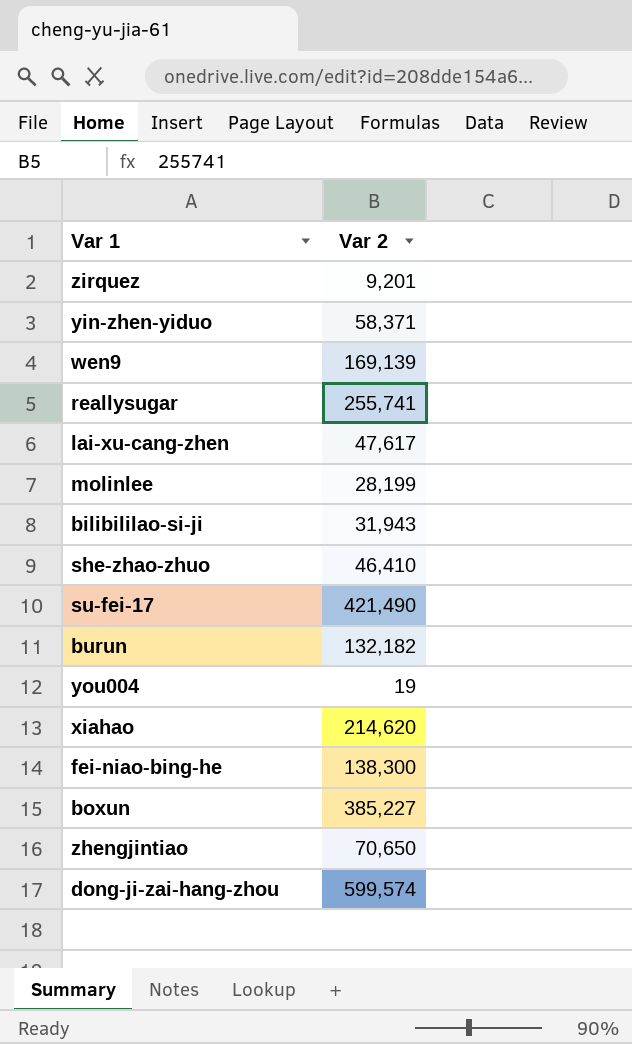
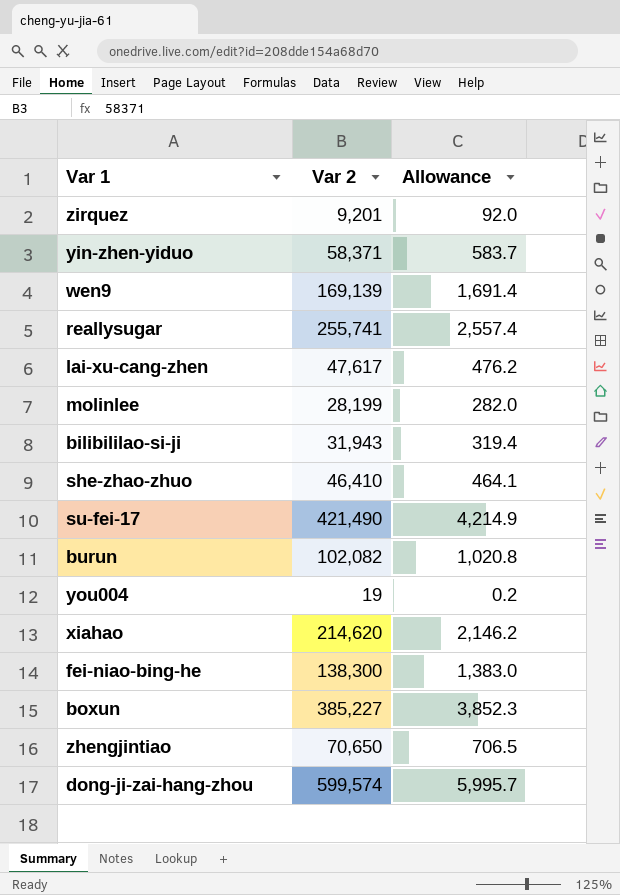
column Allowance | formula: none -> [Var 2] * 0.01
burun | Var 2: 132,182 -> 102,082

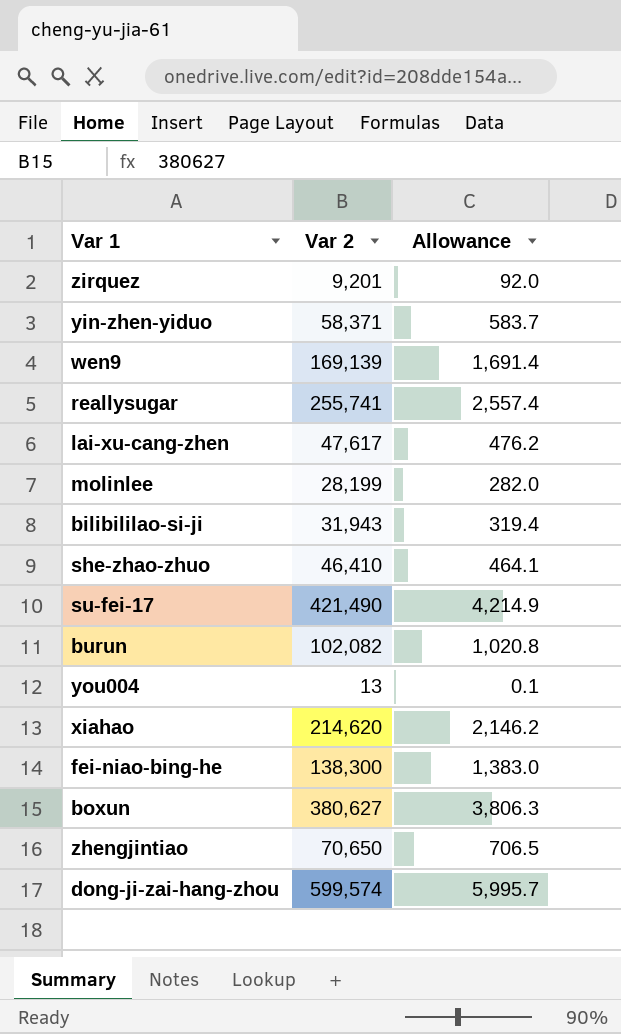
you004 | Var 2: 19 -> 13
you004 | Allowance: 0.2 -> 0.1
boxun | Var 2: 385,227 -> 380,627
boxun | Allowance: 3,852.3 -> 3,806.3

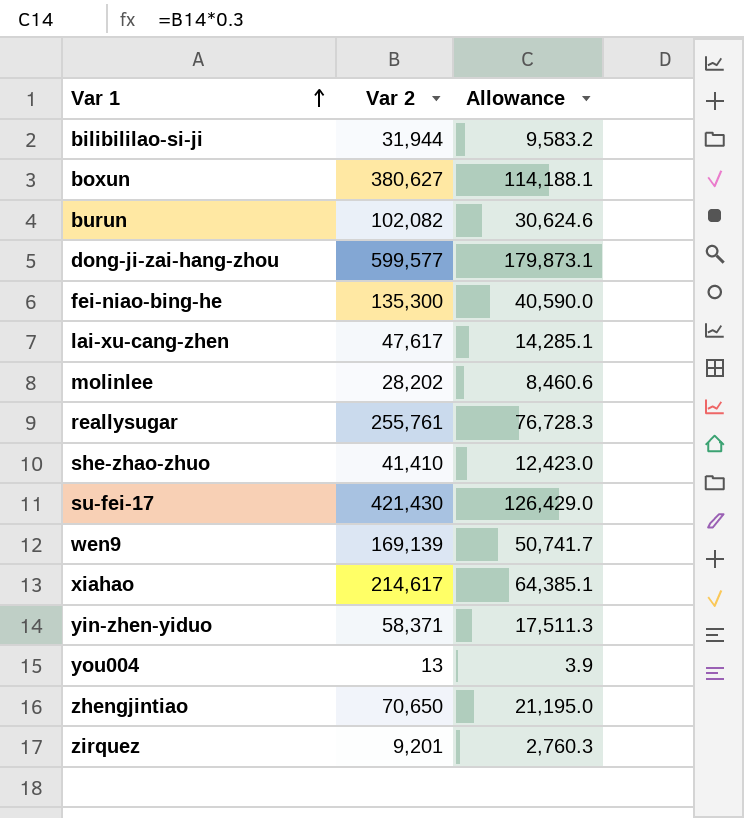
row order: none -> Var 1 ascending
column Allowance | formula: [Var 2] * 0.01 -> [Var 2] * 0.3
bilibililao-si-ji | Var 2: 31,943 -> 31,944
dong-ji-zai-hang-zhou | Var 2: 599,574 -> 599,577
fei-niao-bing-he | Var 2: 138,300 -> 135,300
molinlee | Var 2: 28,199 -> 28,202
reallysugar | Var 2: 255,741 -> 255,761
she-zhao-zhuo | Var 2: 46,410 -> 41,410
su-fei-17 | Var 2: 421,490 -> 421,430
xiahao | Var 2: 214,620 -> 214,617

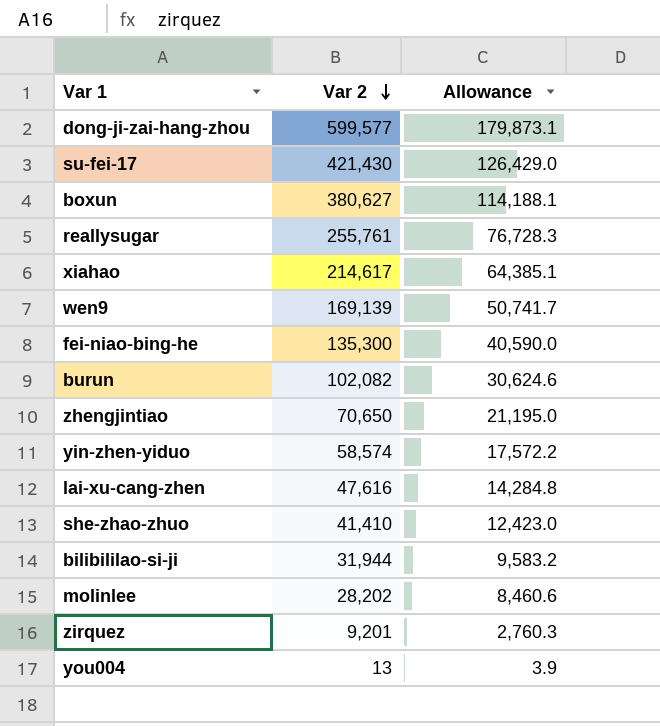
row order: Var 1 ascending -> Var 2 descending
yin-zhen-yiduo | Var 2: 58,371 -> 58,574
yin-zhen-yiduo | Allowance: 17,511.3 -> 17,572.2
lai-xu-cang-zhen | Var 2: 47,617 -> 47,616
lai-xu-cang-zhen | Allowance: 14,285.1 -> 14,284.8

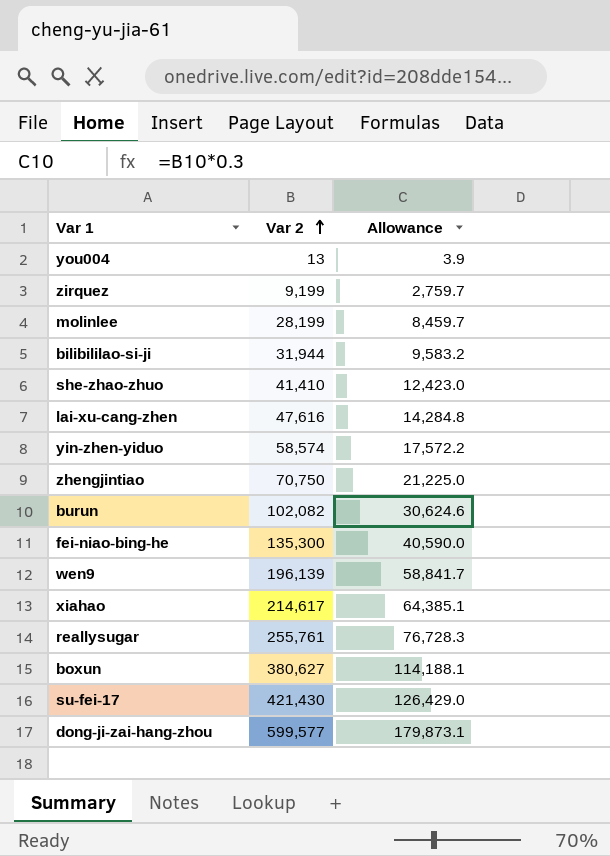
row order: Var 2 descending -> Var 2 ascending
zirquez | Var 2: 9,201 -> 9,199
zirquez | Allowance: 2,760.3 -> 2,759.7
molinlee | Var 2: 28,202 -> 28,199
molinlee | Allowance: 8,460.6 -> 8,459.7
zhengjintiao | Var 2: 70,650 -> 70,750
zhengjintiao | Allowance: 21,195.0 -> 21,225.0
wen9 | Var 2: 169,139 -> 196,139
wen9 | Allowance: 50,741.7 -> 58,841.7

